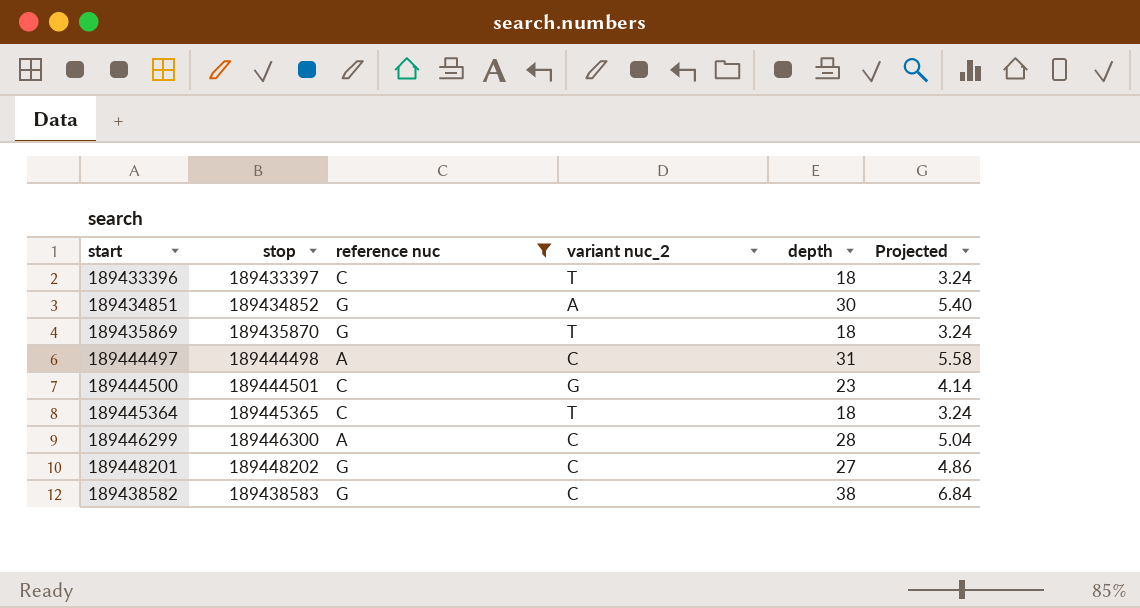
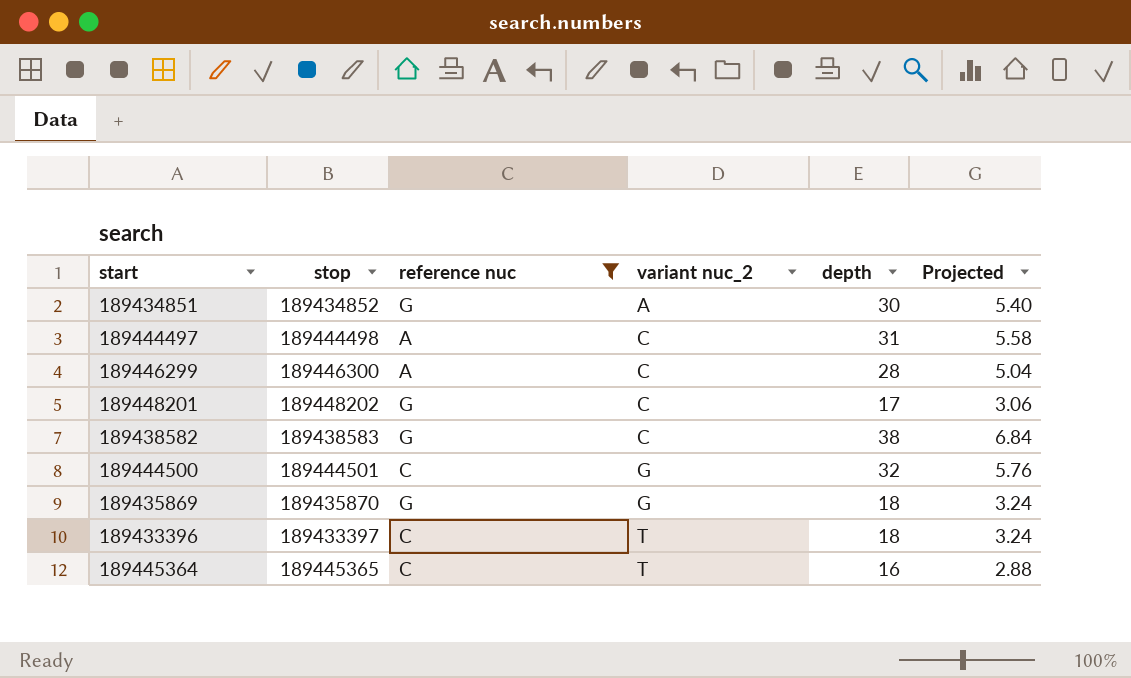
row order: none -> variant nuc_2 ascending
189448201 | depth: 27 -> 17
189448201 | Projected: 4.86 -> 3.06
189444500 | depth: 23 -> 32
189444500 | Projected: 4.14 -> 5.76
189435869 | variant nuc_2: T -> G
189445364 | depth: 18 -> 16
189445364 | Projected: 3.24 -> 2.88

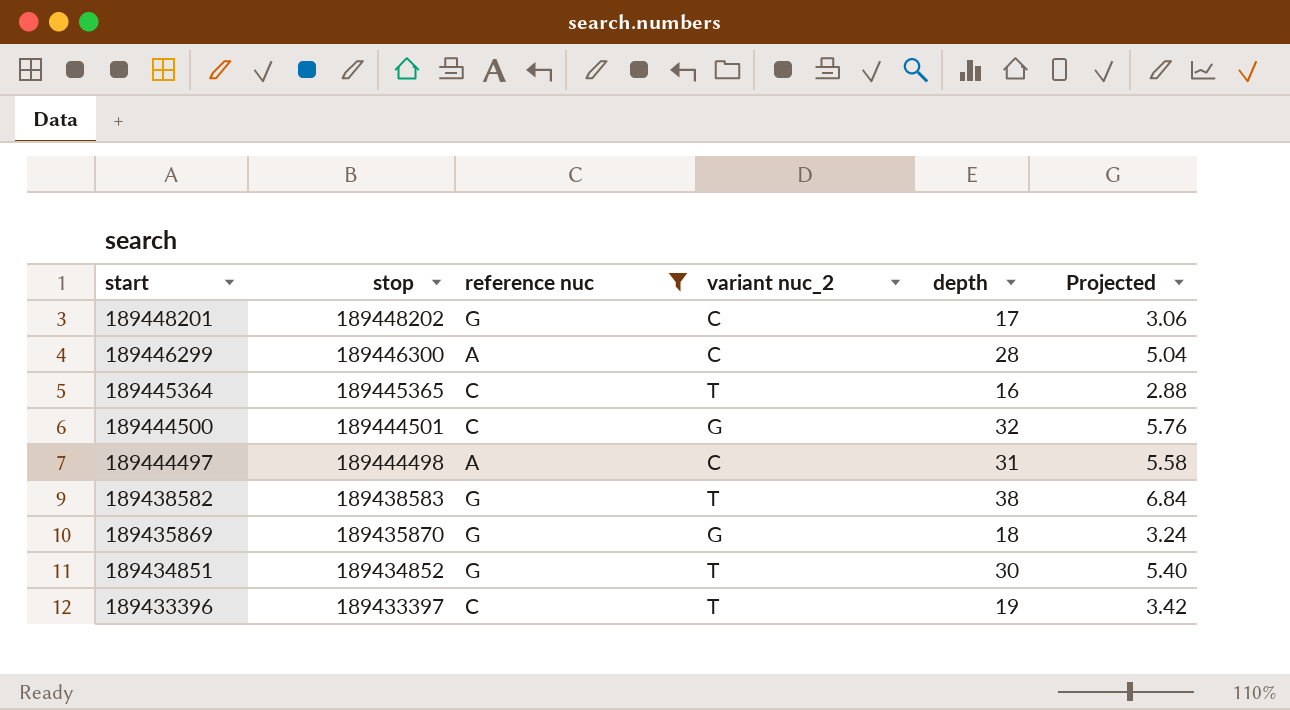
row order: variant nuc_2 ascending -> start descending
189438582 | variant nuc_2: C -> T
189434851 | variant nuc_2: A -> T
189433396 | depth: 18 -> 19
189433396 | Projected: 3.24 -> 3.42

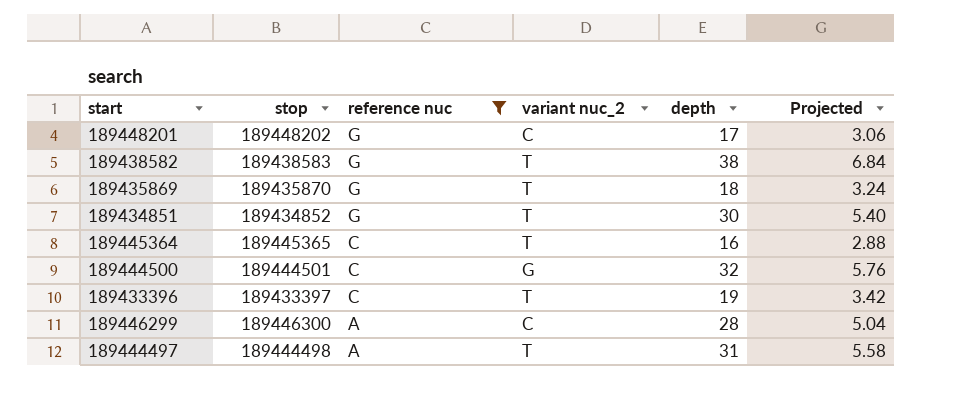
row order: start descending -> reference nuc descending
189435869 | variant nuc_2: G -> T
189444497 | variant nuc_2: C -> T

